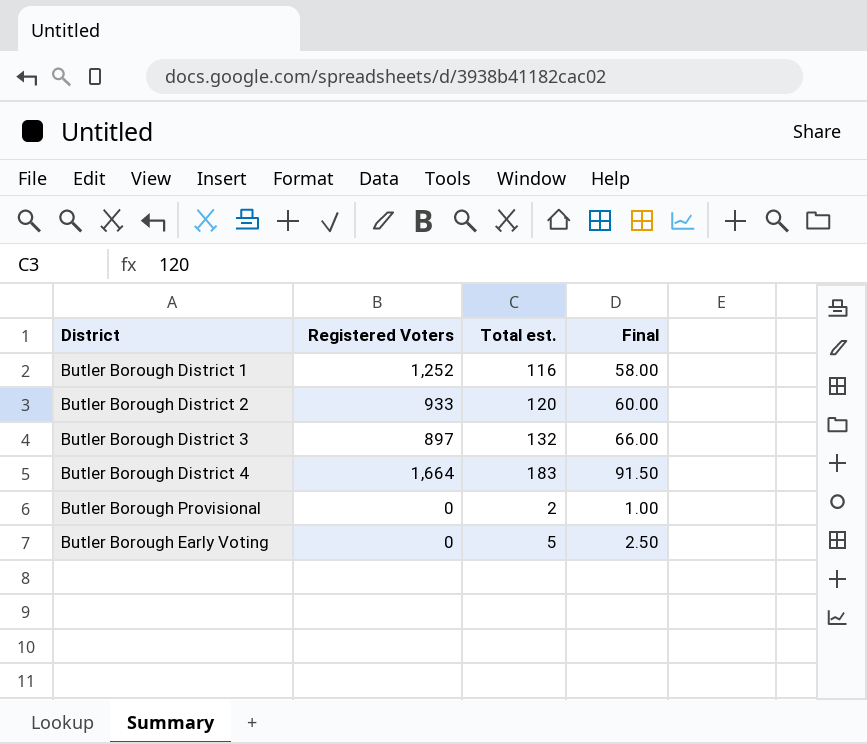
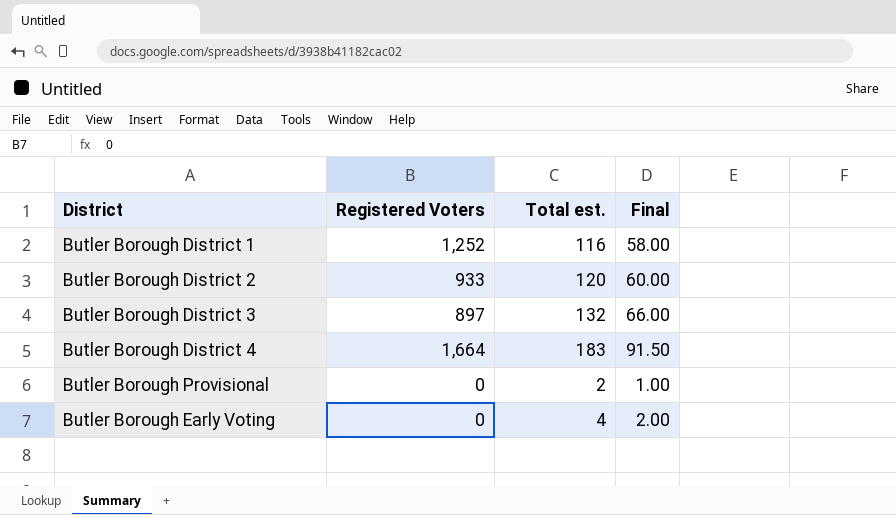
Butler Borough Early Voting | Total est.: 5 -> 4
Butler Borough Early Voting | Final: 2.50 -> 2.00

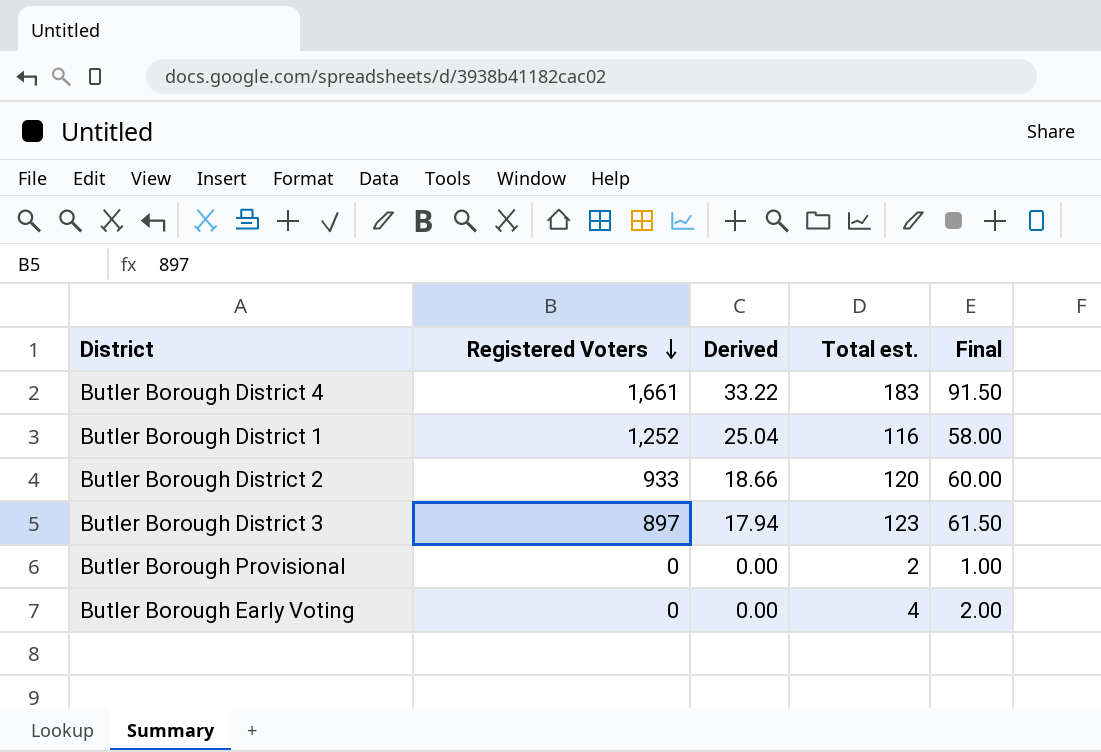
row order: none -> Registered Voters descending
column Derived | formula: none -> [Registered Voters] * 0.02
Butler Borough District 4 | Registered Voters: 1,664 -> 1,661
Butler Borough District 3 | Total est.: 132 -> 123
Butler Borough District 3 | Final: 66.00 -> 61.50

